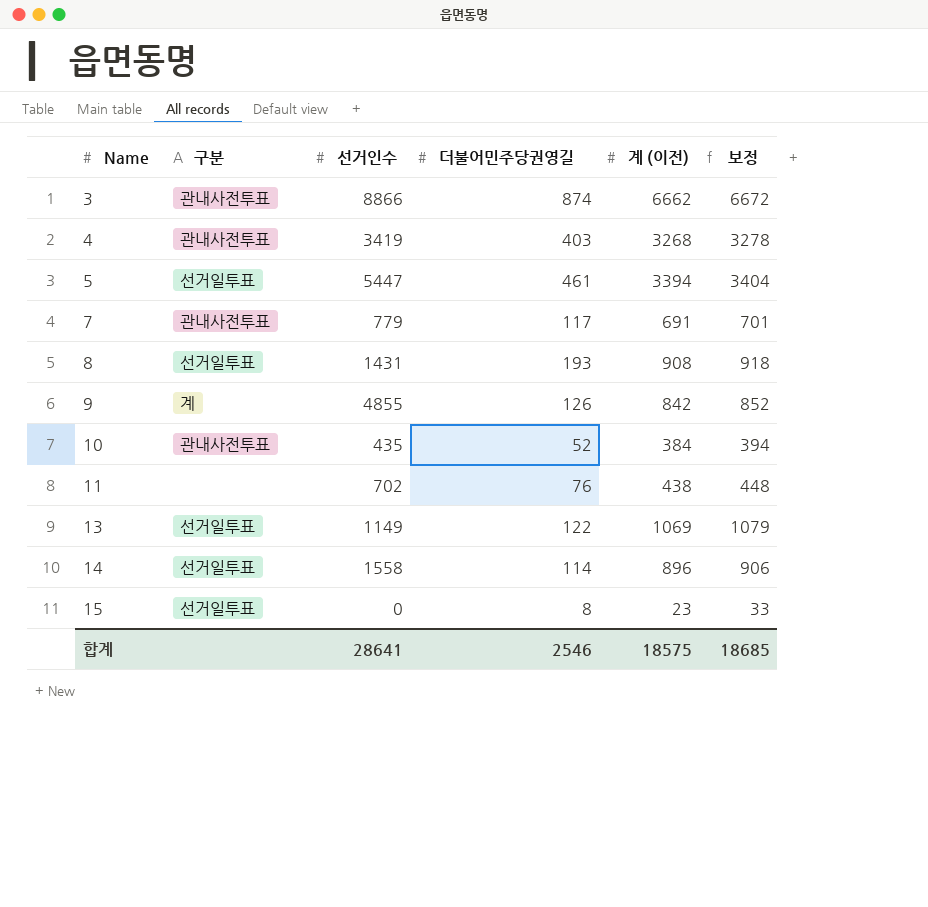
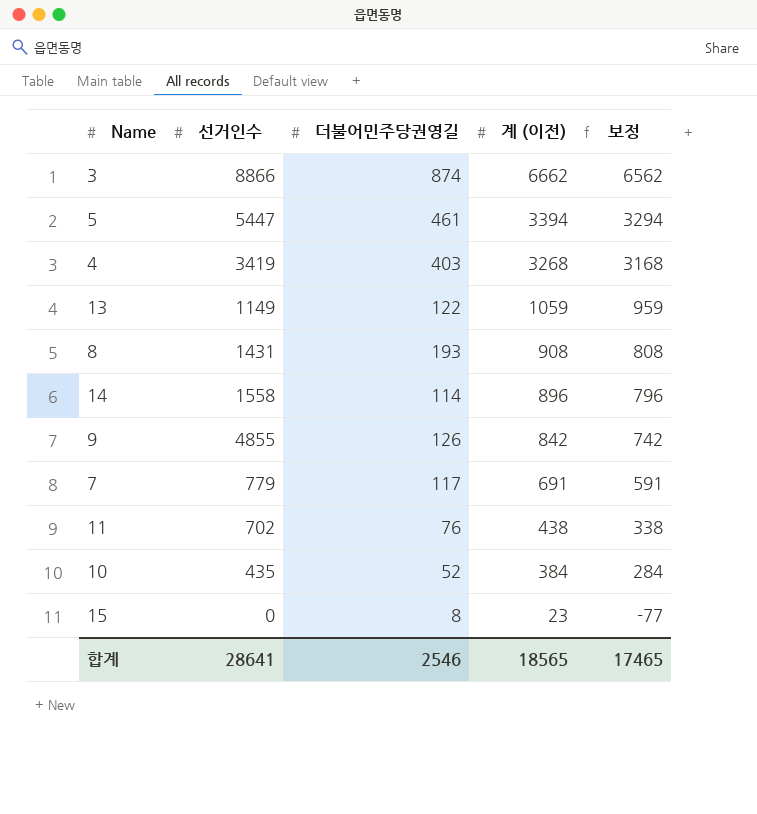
row order: Name ascending -> 계 (이전) descending
column 구분 | position: 2 -> none
column 보정 | formula: [계 (이전)] + 10 -> [계 (이전)] - 100
13 | 계 (이전): 1069 -> 1059
합계 | 계 (이전): 18575 -> 18565
합계 | 보정: 18685 -> 17465

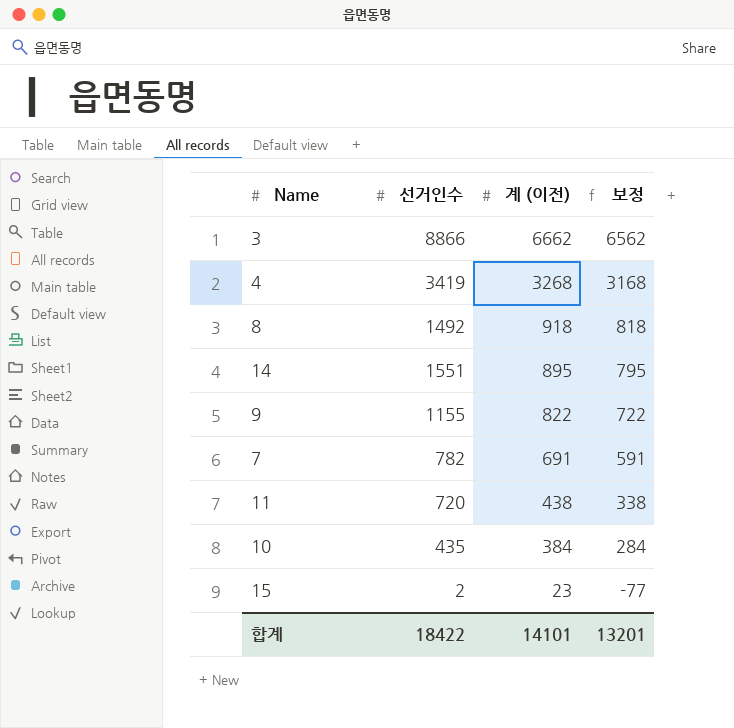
column 더불어민주당권영길 | position: 3 -> none
row 5: 5447 | 461 | 3394 | 3294 -> none
row 13: 1149 | 122 | 1059 | 959 -> none
8 | 선거인수: 1431 -> 1492
8 | 계 (이전): 908 -> 918
8 | 보정: 808 -> 818
14 | 선거인수: 1558 -> 1551
14 | 계 (이전): 896 -> 895
14 | 보정: 796 -> 795
9 | 선거인수: 4855 -> 1155
9 | 계 (이전): 842 -> 822
9 | 보정: 742 -> 722
7 | 선거인수: 779 -> 782
11 | 선거인수: 702 -> 720
15 | 선거인수: 0 -> 2
합계 | 선거인수: 28641 -> 18422
합계 | 계 (이전): 18565 -> 14101
합계 | 보정: 17465 -> 13201

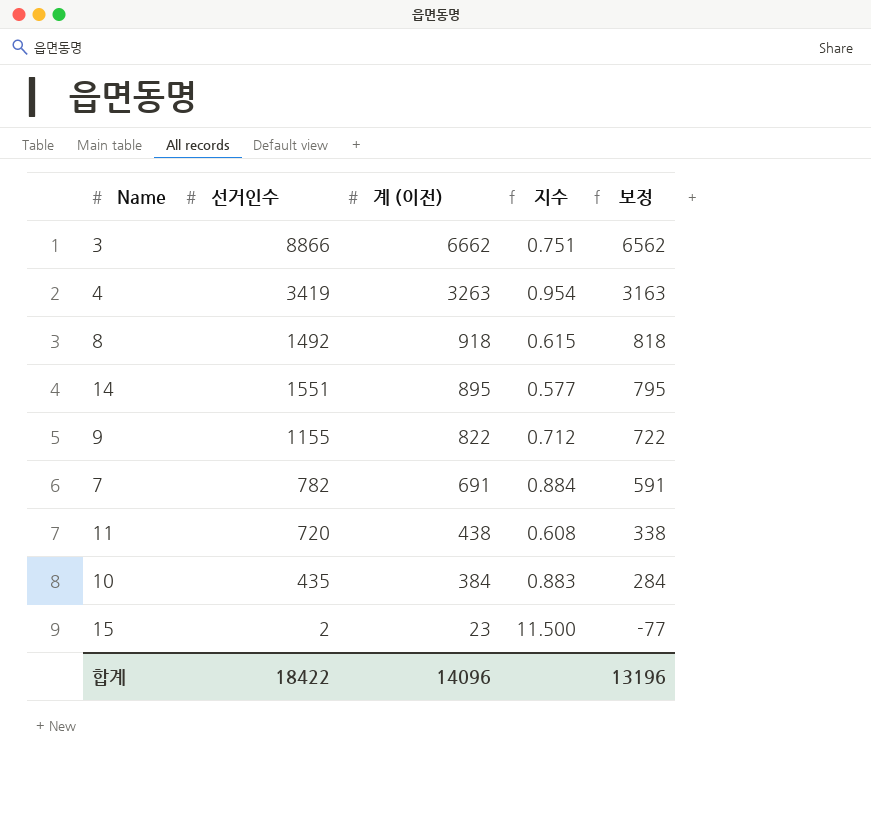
column 지수 | formula: none -> [계 (이전)] / [선거인수]
4 | 계 (이전): 3268 -> 3263
4 | 보정: 3168 -> 3163
합계 | 계 (이전): 14101 -> 14096
합계 | 보정: 13201 -> 13196

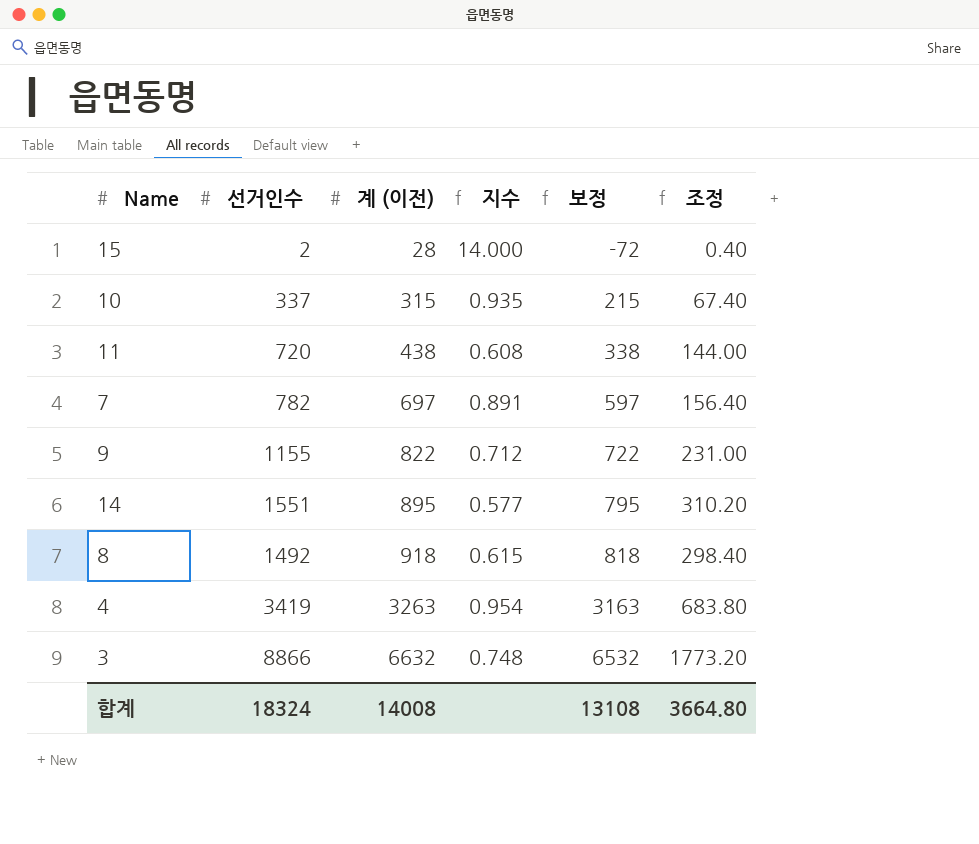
row order: 계 (이전) descending -> 계 (이전) ascending
column 조정 | formula: none -> [선거인수] * 0.2
15 | 계 (이전): 23 -> 28
15 | 지수: 11.500 -> 14.000
15 | 보정: -77 -> -72
10 | 선거인수: 435 -> 337
10 | 계 (이전): 384 -> 315
10 | 지수: 0.883 -> 0.935
10 | 보정: 284 -> 215
7 | 계 (이전): 691 -> 697
7 | 지수: 0.884 -> 0.891
7 | 보정: 591 -> 597
3 | 계 (이전): 6662 -> 6632
3 | 지수: 0.751 -> 0.748
3 | 보정: 6562 -> 6532
합계 | 선거인수: 18422 -> 18324
합계 | 계 (이전): 14096 -> 14008
합계 | 보정: 13196 -> 13108

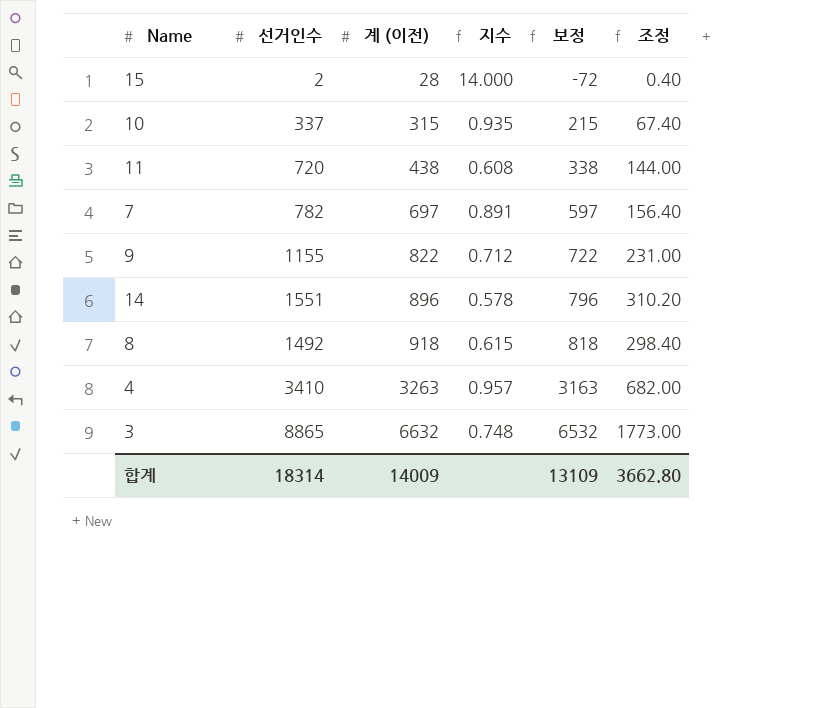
14 | 계 (이전): 895 -> 896
14 | 지수: 0.577 -> 0.578
14 | 보정: 795 -> 796
4 | 선거인수: 3419 -> 3410
4 | 지수: 0.954 -> 0.957
4 | 조정: 683.80 -> 682.00
3 | 선거인수: 8866 -> 8865
3 | 조정: 1773.20 -> 1773.00
합계 | 선거인수: 18324 -> 18314
합계 | 계 (이전): 14008 -> 14009
합계 | 보정: 13108 -> 13109
합계 | 조정: 3664.80 -> 3662.80

